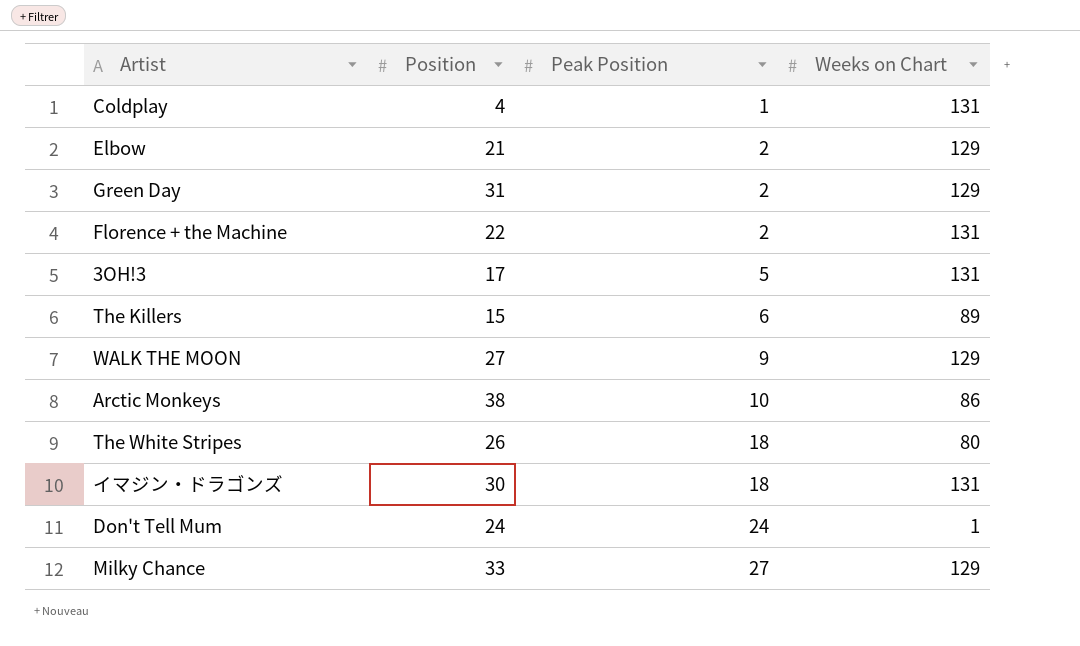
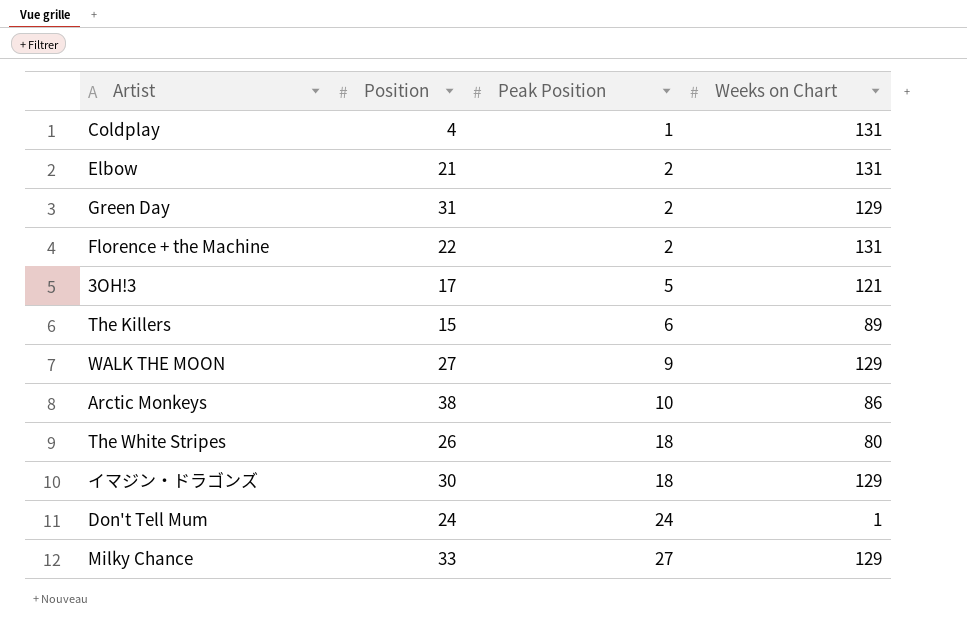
Elbow | Weeks on Chart: 129 -> 131
3OH!3 | Weeks on Chart: 131 -> 121
イマジン・ドラゴンズ | Weeks on Chart: 131 -> 129

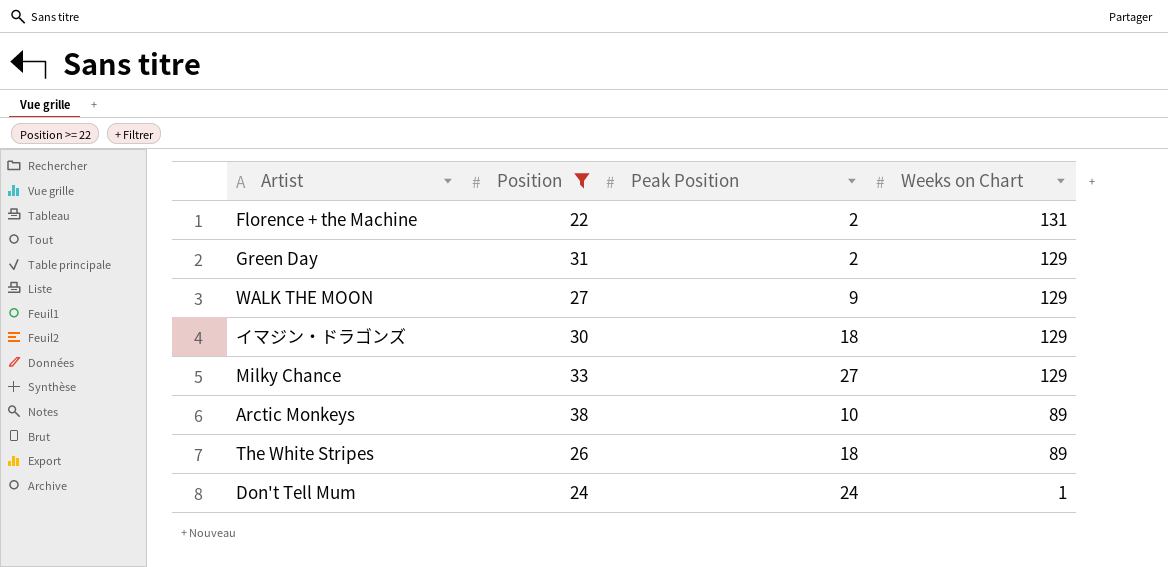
filter: none -> Position >= 22
row order: Peak Position ascending -> Weeks on Chart descending
Arctic Monkeys | Weeks on Chart: 86 -> 89
The White Stripes | Weeks on Chart: 80 -> 89

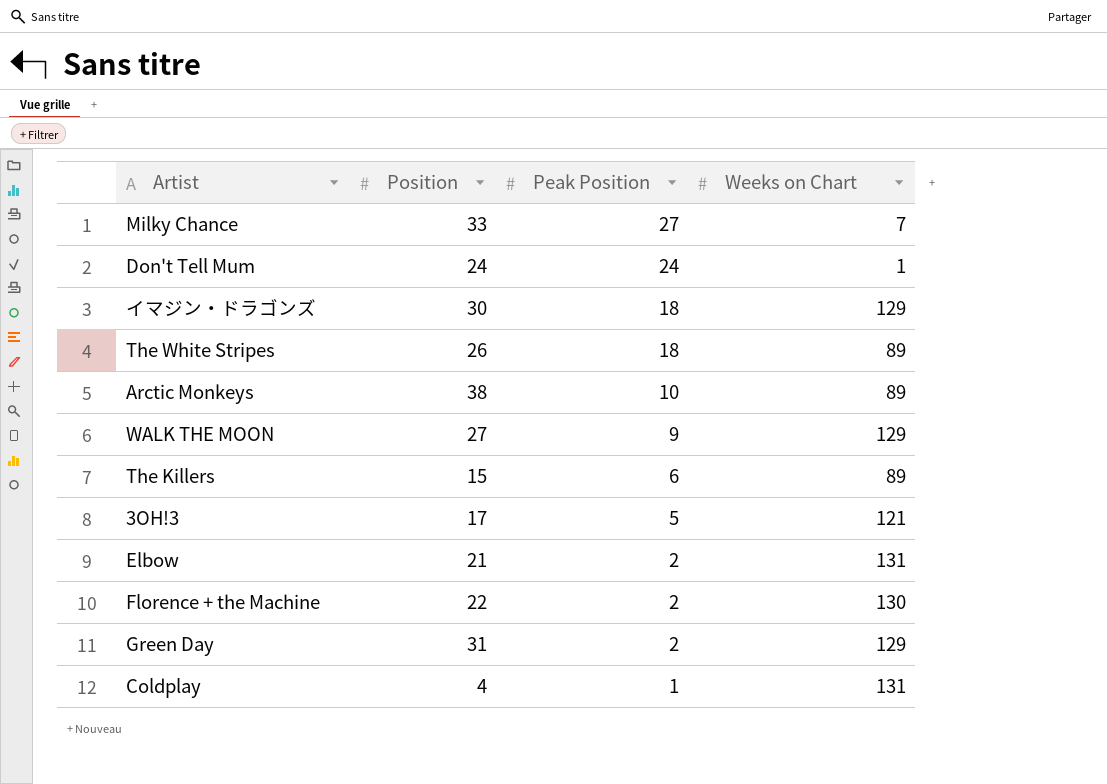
filter: Position >= 22 -> none
row order: Weeks on Chart descending -> Peak Position descending
Milky Chance | Weeks on Chart: 129 -> 7
Florence + the Machine | Weeks on Chart: 131 -> 130

